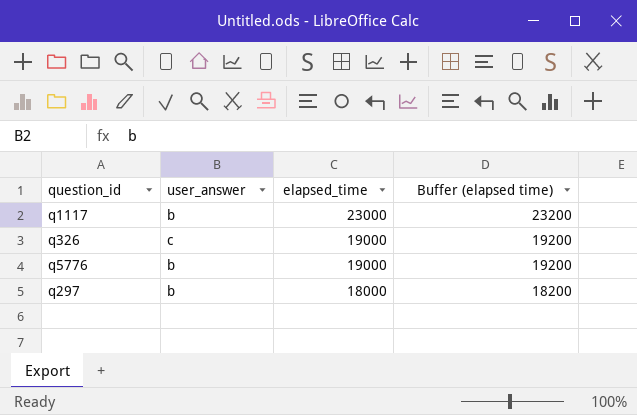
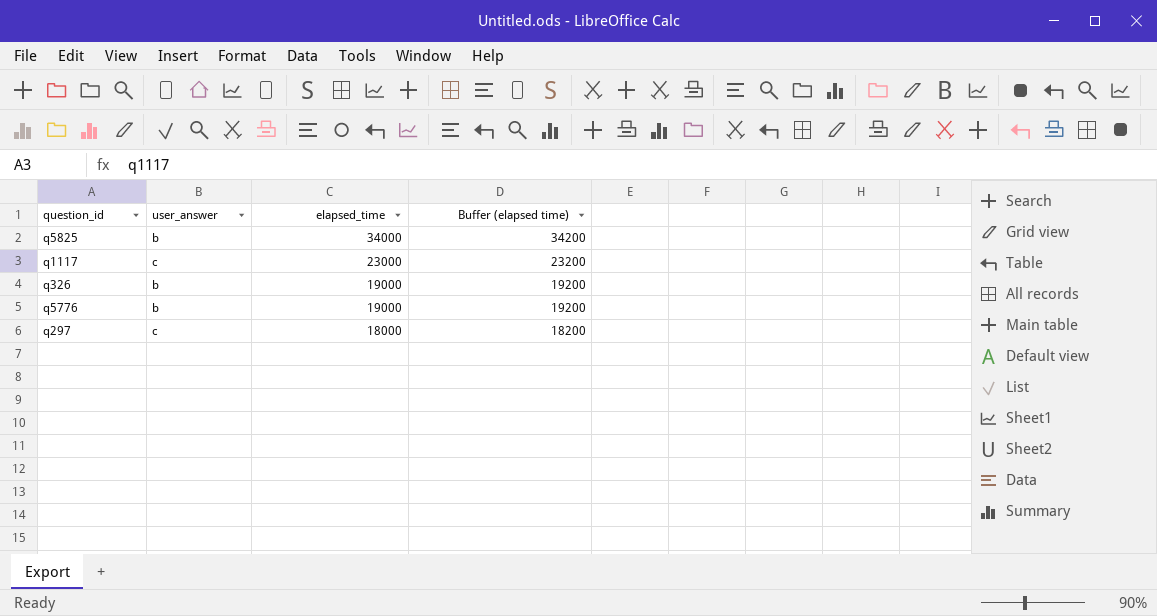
row q5825: none -> b | 34000 | 34200
q1117 | user_answer: b -> c
q326 | user_answer: c -> b
q297 | user_answer: b -> c

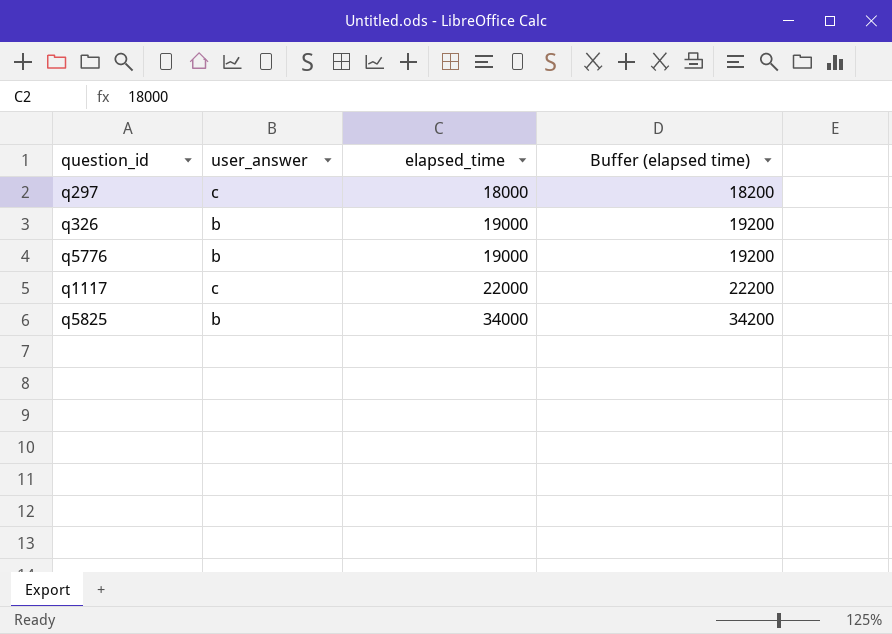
row order: elapsed_time descending -> elapsed_time ascending
q1117 | elapsed_time: 23000 -> 22000
q1117 | Buffer (elapsed time): 23200 -> 22200

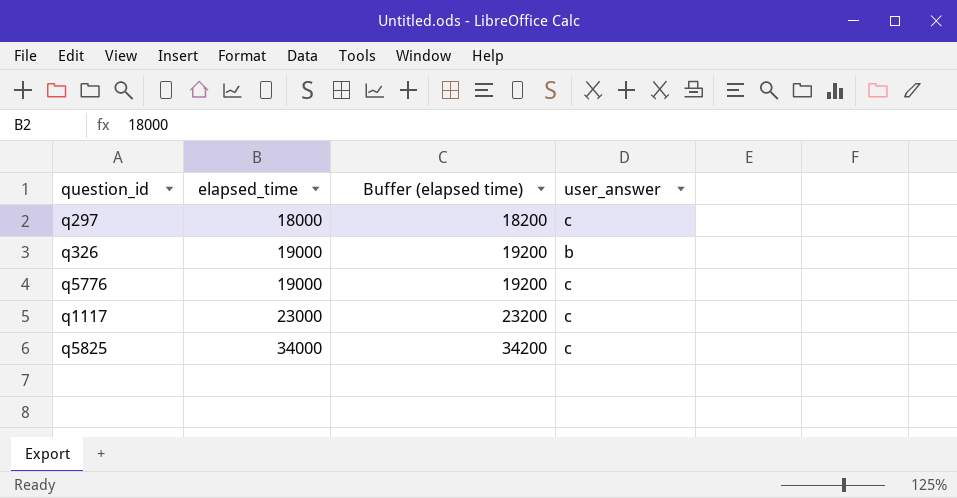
column user_answer | position: 2 -> 4
q5776 | user_answer: b -> c
q1117 | elapsed_time: 22000 -> 23000
q1117 | Buffer (elapsed time): 22200 -> 23200
q5825 | user_answer: b -> c

